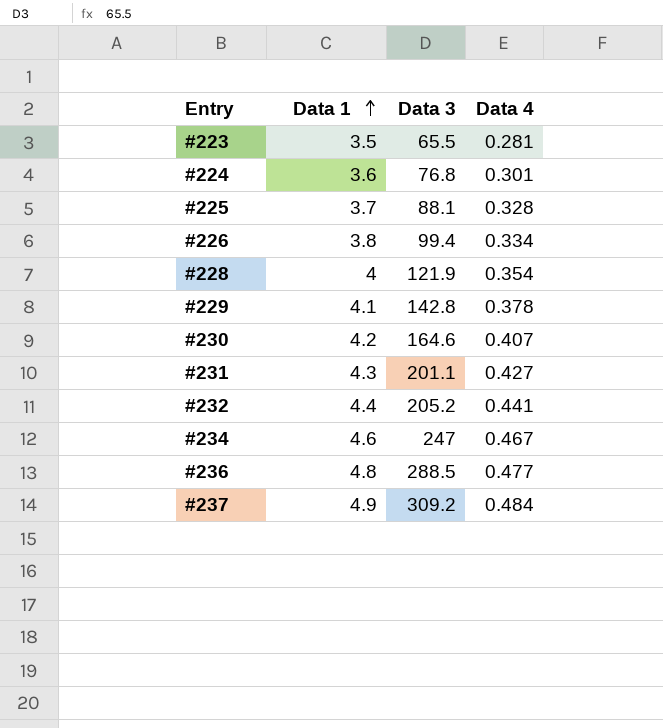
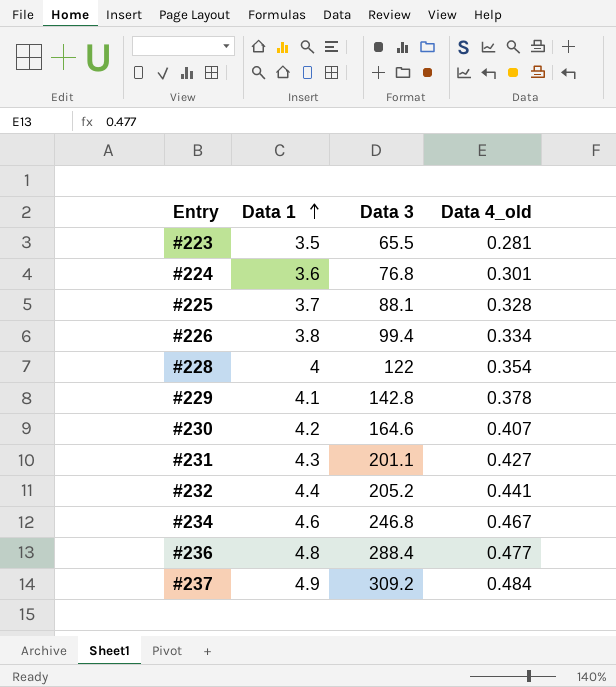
column name: Data 4 -> Data 4_old
#228 | Data 3: 121.9 -> 122
#234 | Data 3: 247 -> 246.8
#236 | Data 3: 288.5 -> 288.4

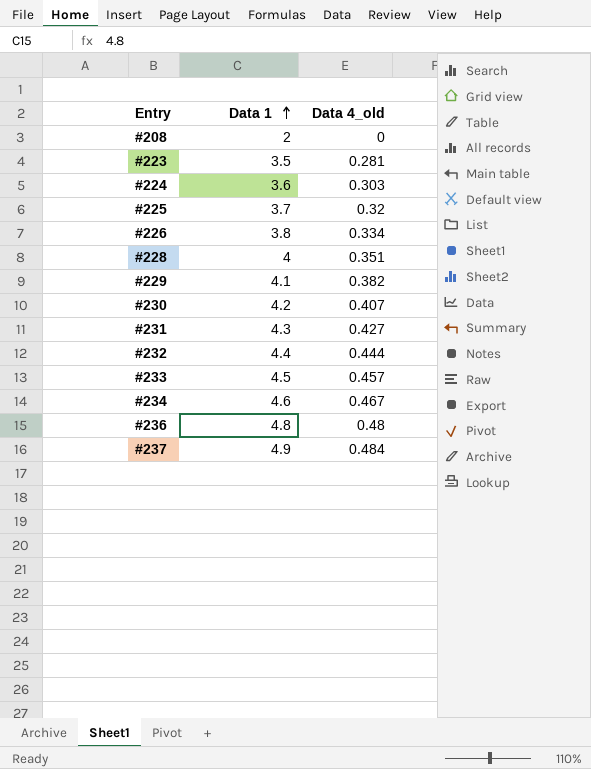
column Data 3 | position: 3 -> none
row #208: none -> 2 | 0
#224 | Data 4_old: 0.301 -> 0.303
#225 | Data 4_old: 0.328 -> 0.32
#228 | Data 4_old: 0.354 -> 0.351
#229 | Data 4_old: 0.378 -> 0.382
#232 | Data 4_old: 0.441 -> 0.444
row #233: none -> 4.5 | 0.457
#236 | Data 4_old: 0.477 -> 0.48

